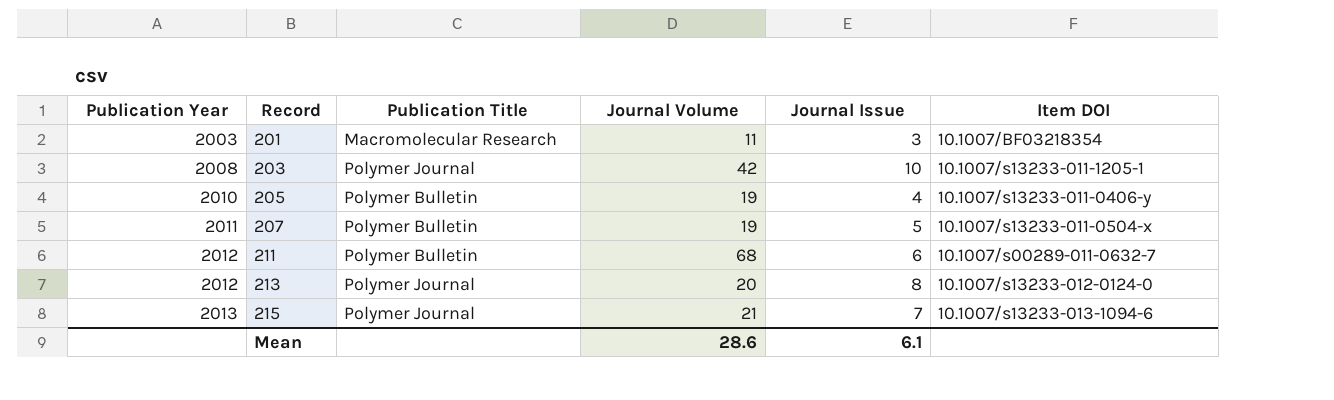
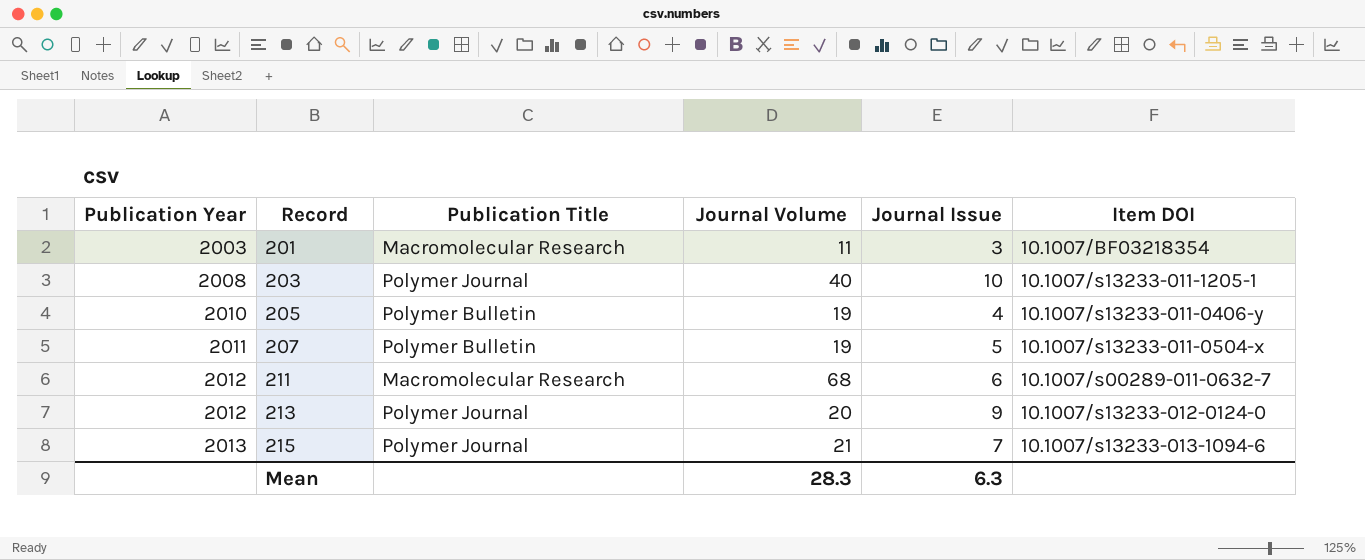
203 | Journal Volume: 42 -> 40
211 | Publication Title: Polymer Bulletin -> Macromolecular Research
213 | Journal Issue: 8 -> 9
Mean | Journal Volume: 28.6 -> 28.3
Mean | Journal Issue: 6.1 -> 6.3

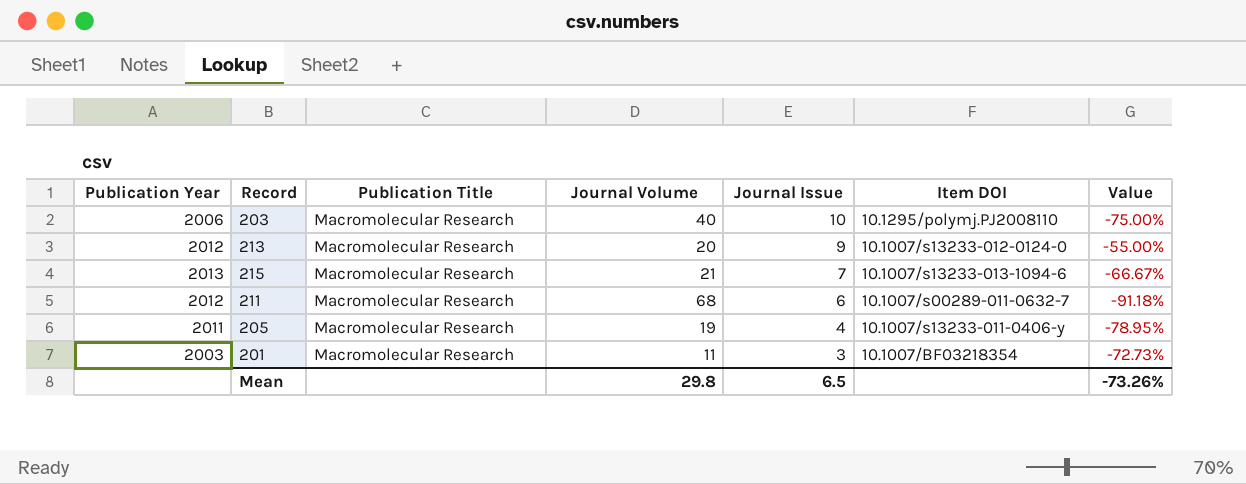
row order: Publication Year ascending -> Journal Issue descending
column Value | formula: none -> ([Journal Issue] - [Journal Volume]) / [Journal Volume]
row 207: 2011 | Polymer Bulletin | 19 | 5 | 10.1007/s13233-011-0504-x -> none
203 | Publication Year: 2008 -> 2006
203 | Publication Title: Polymer Journal -> Macromolecular Research
203 | Item DOI: 10.1007/s13233-011-1205-1 -> 10.1295/polymj.PJ2008110
213 | Publication Title: Polymer Journal -> Macromolecular Research
215 | Publication Title: Polymer Journal -> Macromolecular Research
205 | Publication Year: 2010 -> 2011
205 | Publication Title: Polymer Bulletin -> Macromolecular Research
Mean | Journal Volume: 28.3 -> 29.8
Mean | Journal Issue: 6.3 -> 6.5

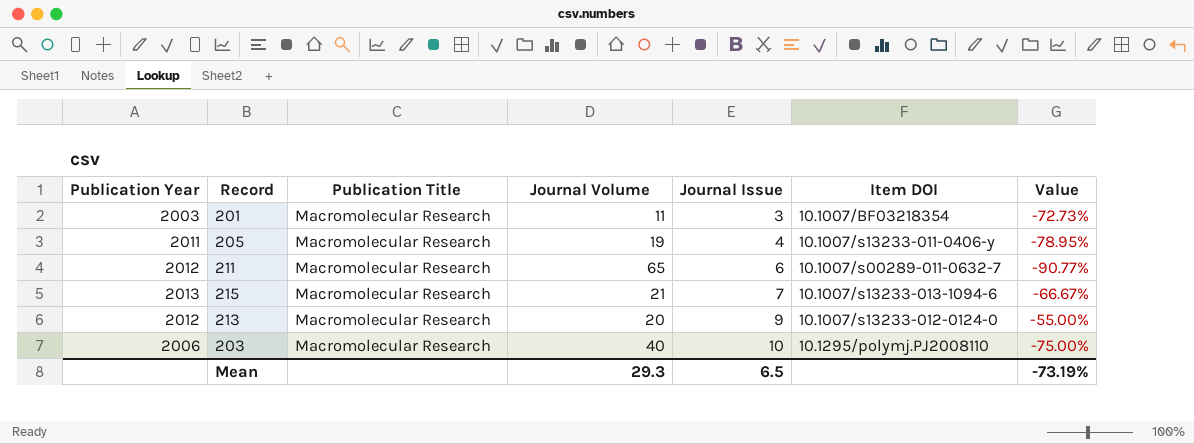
row order: Journal Issue descending -> Journal Issue ascending
211 | Journal Volume: 68 -> 65
211 | Value: -91.18% -> -90.77%
Mean | Journal Volume: 29.8 -> 29.3
Mean | Value: -73.26% -> -73.19%

